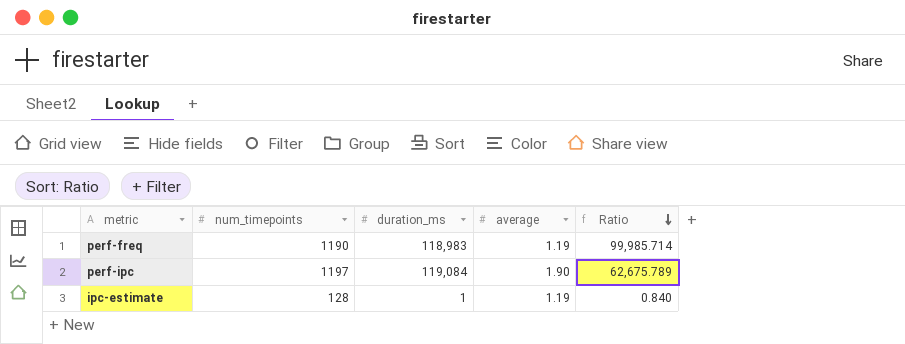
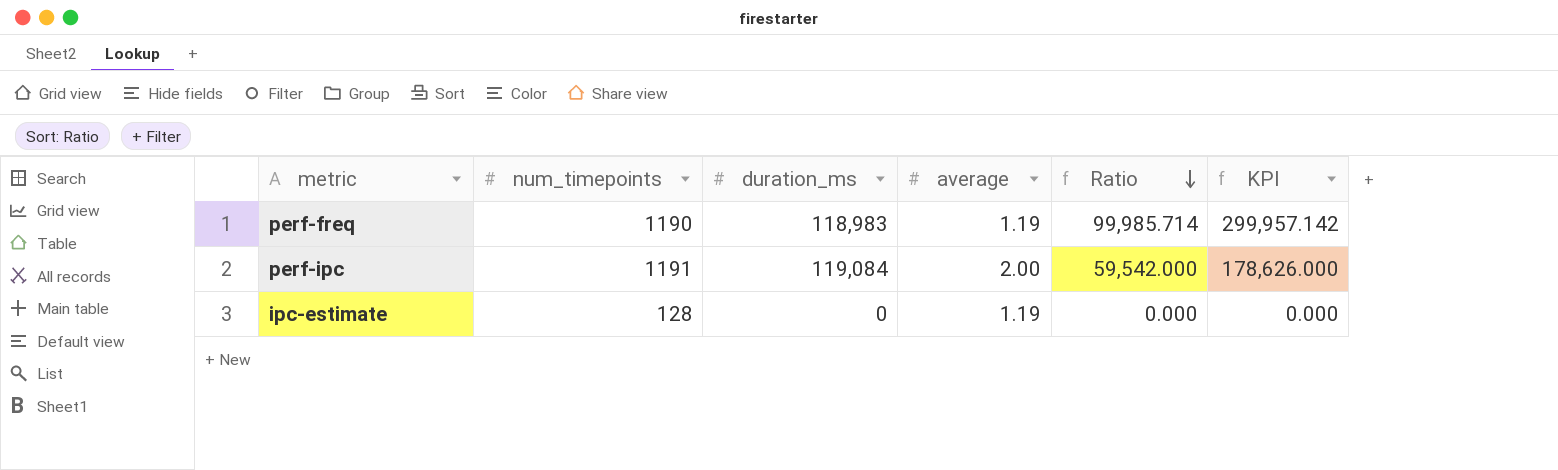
column KPI | formula: none -> [Ratio] * 3
perf-ipc | num_timepoints: 1197 -> 1191
perf-ipc | average: 1.90 -> 2.00
perf-ipc | Ratio: 62,675.789 -> 59,542.000
ipc-estimate | duration_ms: 1 -> 0
ipc-estimate | Ratio: 0.840 -> 0.000

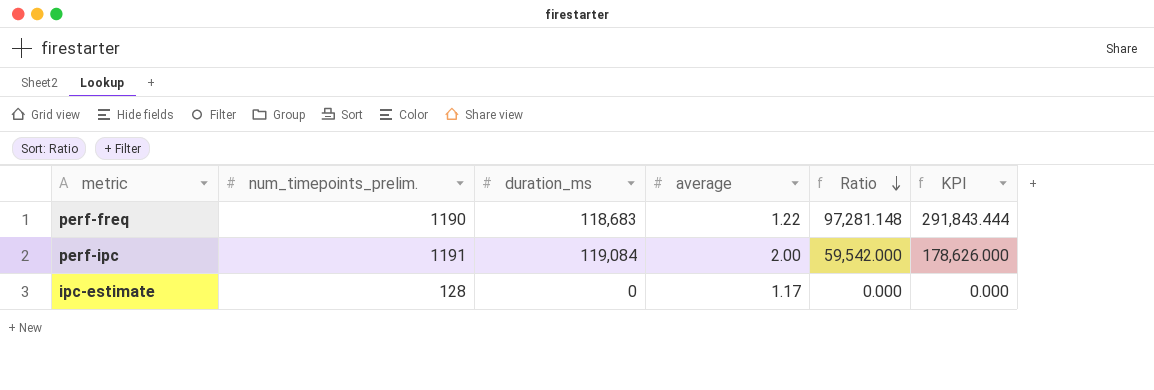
column name: num_timepoints -> num_timepoints_prelim.
perf-freq | duration_ms: 118,983 -> 118,683
perf-freq | average: 1.19 -> 1.22
perf-freq | Ratio: 99,985.714 -> 97,281.148
perf-freq | KPI: 299,957.142 -> 291,843.444
ipc-estimate | average: 1.19 -> 1.17

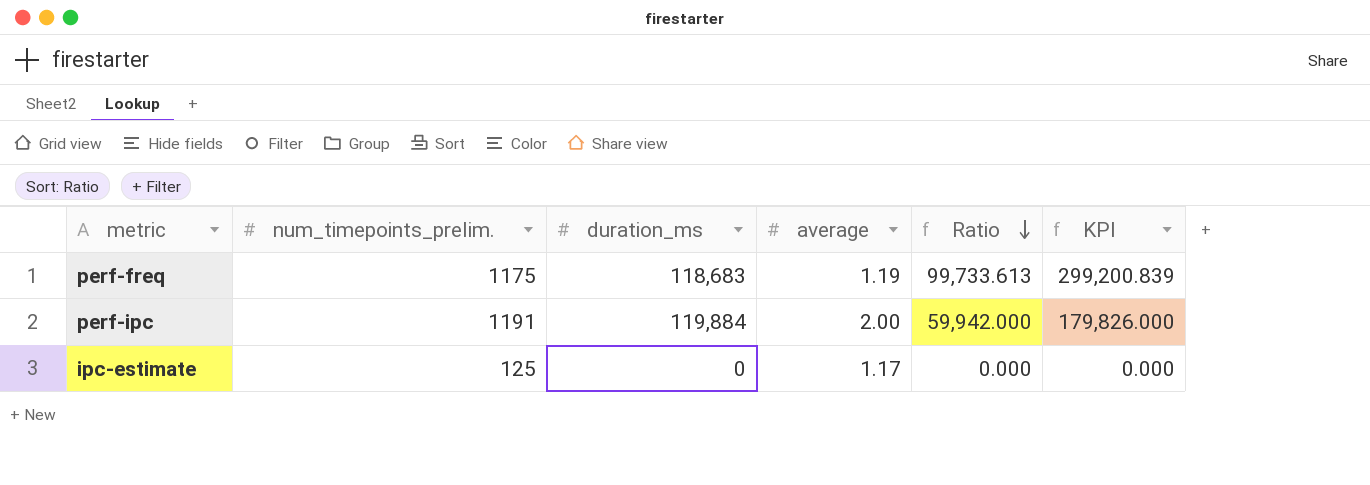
perf-freq | num_timepoints_prelim.: 1190 -> 1175
perf-freq | average: 1.22 -> 1.19
perf-freq | Ratio: 97,281.148 -> 99,733.613
perf-freq | KPI: 291,843.444 -> 299,200.839
perf-ipc | duration_ms: 119,084 -> 119,884
perf-ipc | Ratio: 59,542.000 -> 59,942.000
perf-ipc | KPI: 178,626.000 -> 179,826.000
ipc-estimate | num_timepoints_prelim.: 128 -> 125

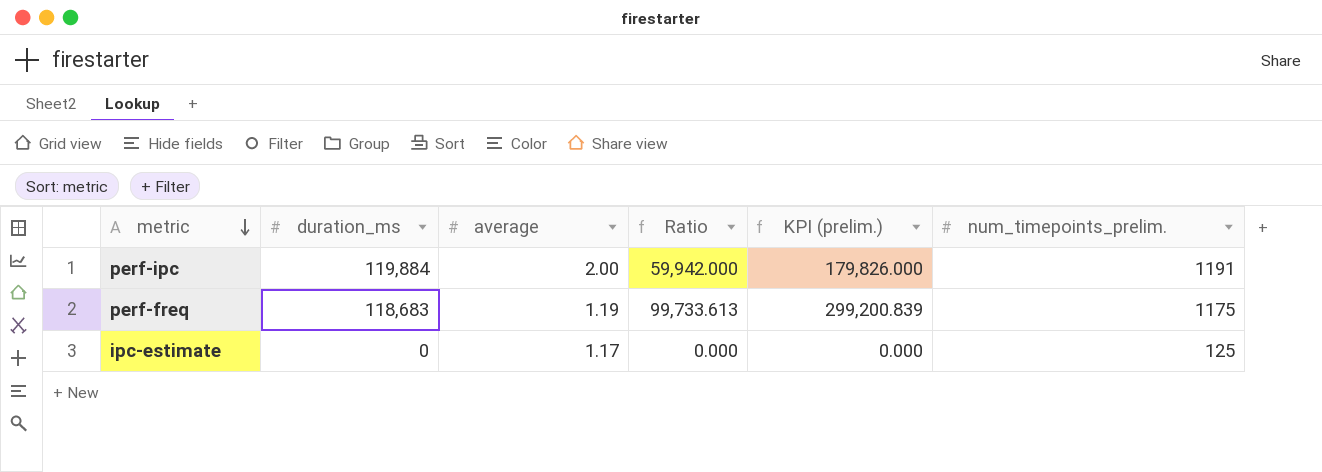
row order: Ratio descending -> metric descending
column name: KPI -> KPI (prelim.)
column num_timepoints_prelim. | position: 2 -> 6

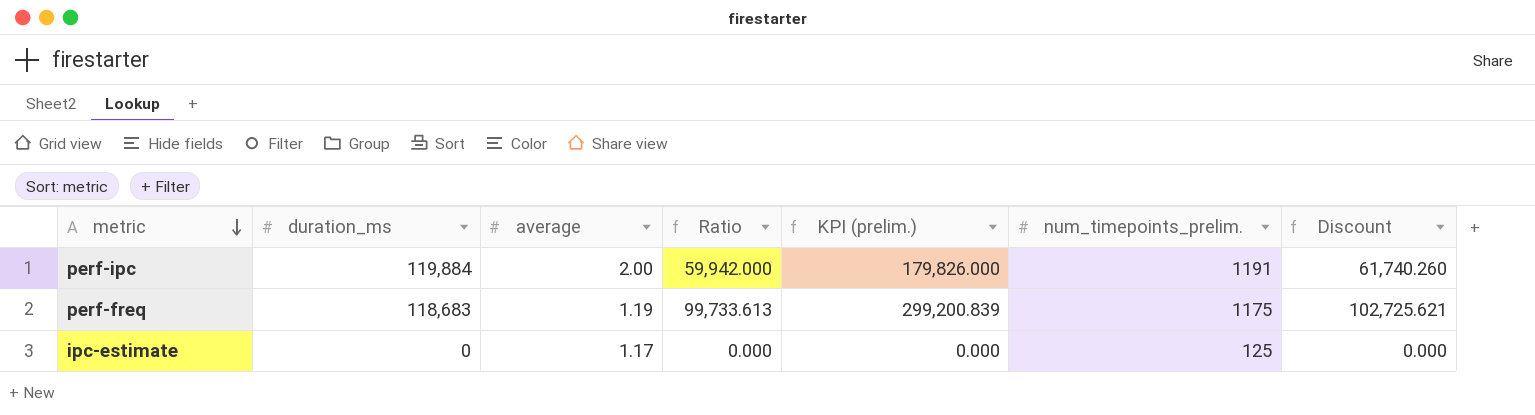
column Discount | formula: none -> [Ratio] * 1.03

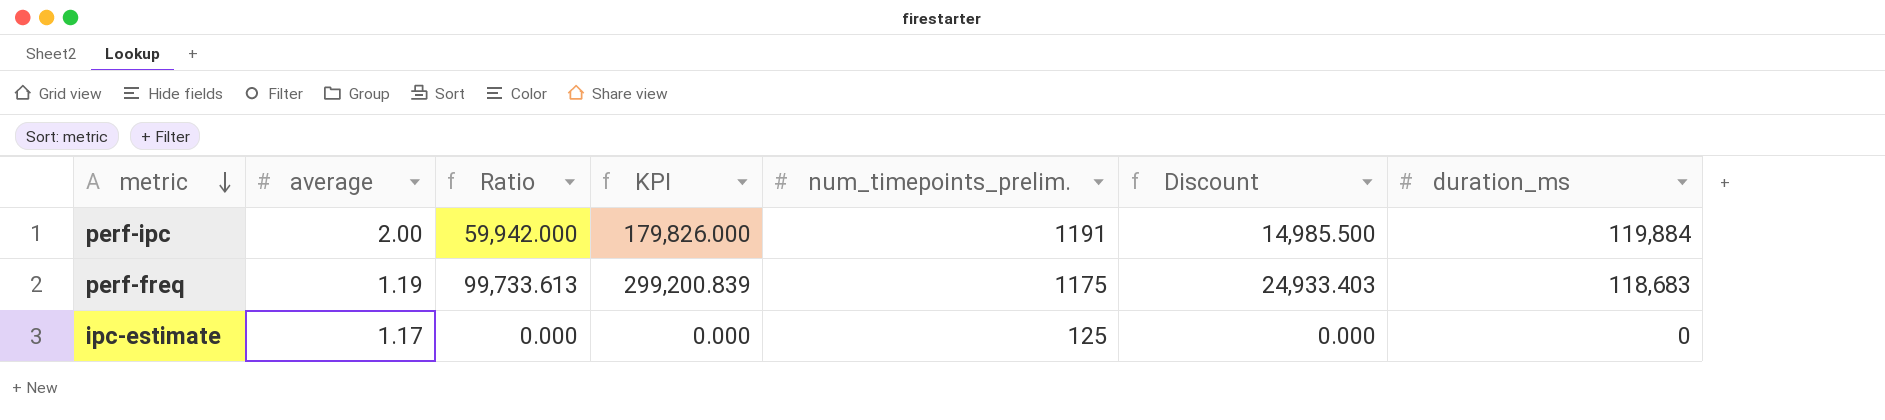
column name: KPI (prelim.) -> KPI
column Discount | formula: [Ratio] * 1.03 -> [Ratio] * 0.25
column duration_ms | position: 2 -> 7

